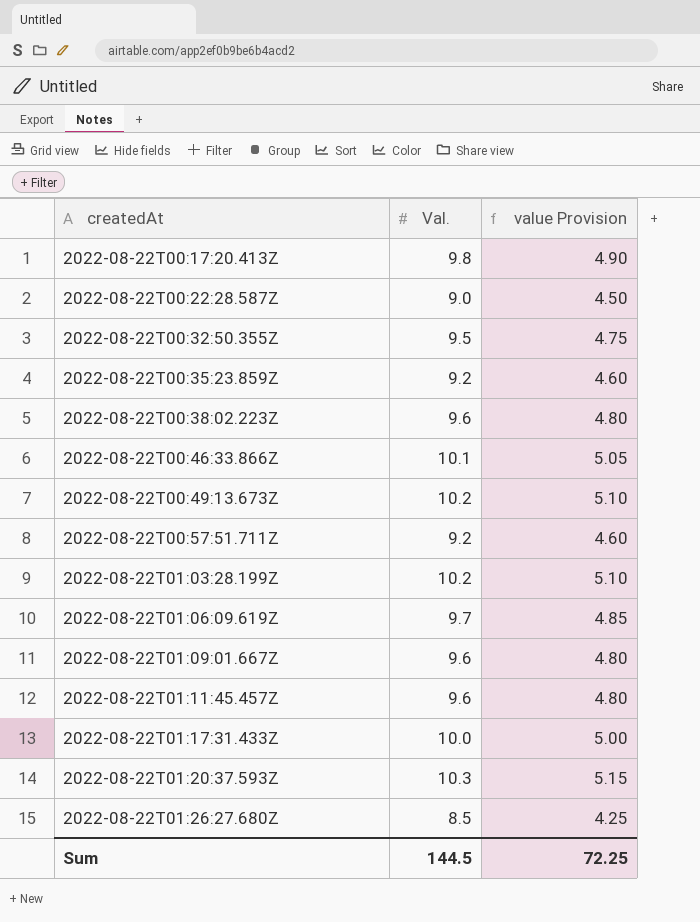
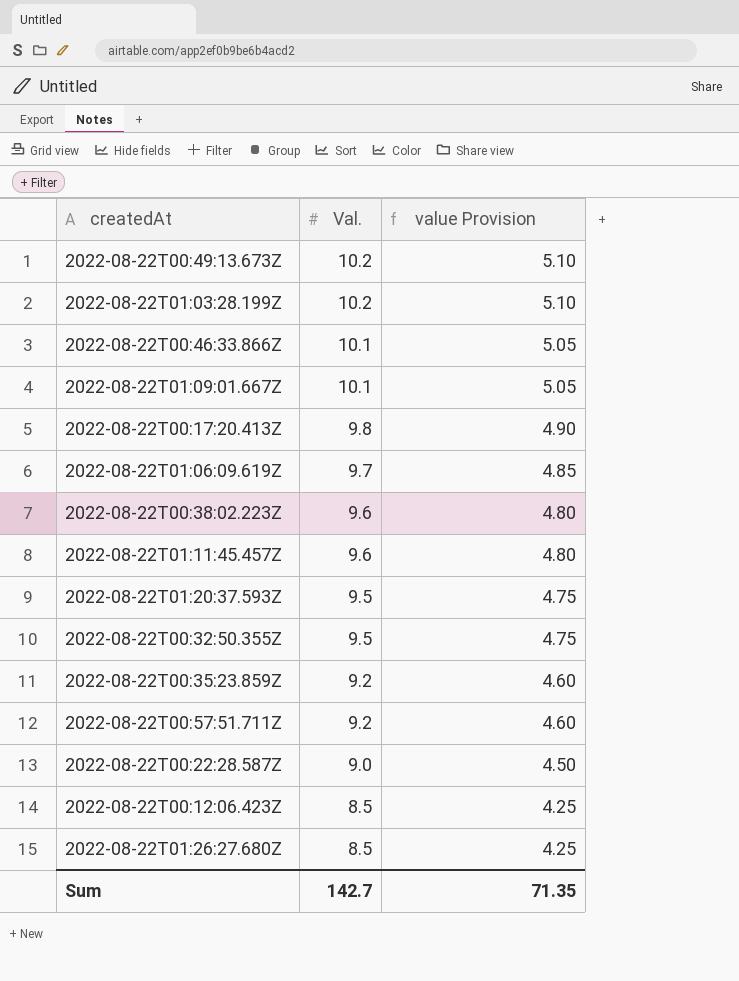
row order: createdAt ascending -> Val. descending
row 2022-08-22T01:17:31.433Z: 10.0 | 5.00 -> none
2022-08-22T01:09:01.667Z | Val.: 9.6 -> 10.1
2022-08-22T01:09:01.667Z | value Provision: 4.80 -> 5.05
2022-08-22T01:20:37.593Z | Val.: 10.3 -> 9.5
2022-08-22T01:20:37.593Z | value Provision: 5.15 -> 4.75
row 2022-08-22T00:12:06.423Z: none -> 8.5 | 4.25
Sum | Val.: 144.5 -> 142.7
Sum | value Provision: 72.25 -> 71.35

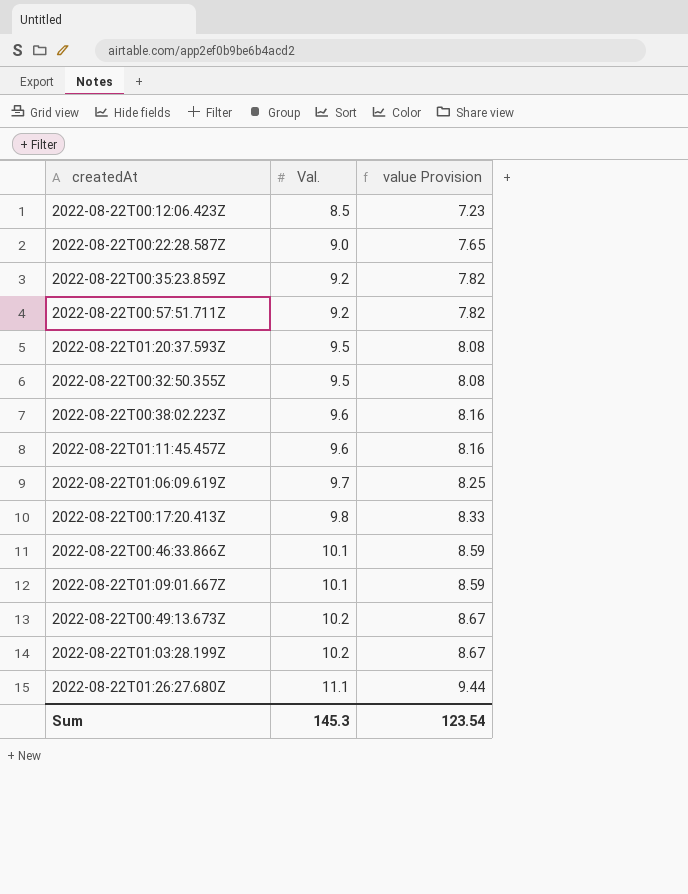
row order: Val. descending -> Val. ascending
column value Provision | formula: [Val.] * 0.5 -> [Val.] * 0.85
2022-08-22T01:26:27.680Z | Val.: 8.5 -> 11.1
Sum | Val.: 142.7 -> 145.3
Sum | value Provision: 71.35 -> 123.54

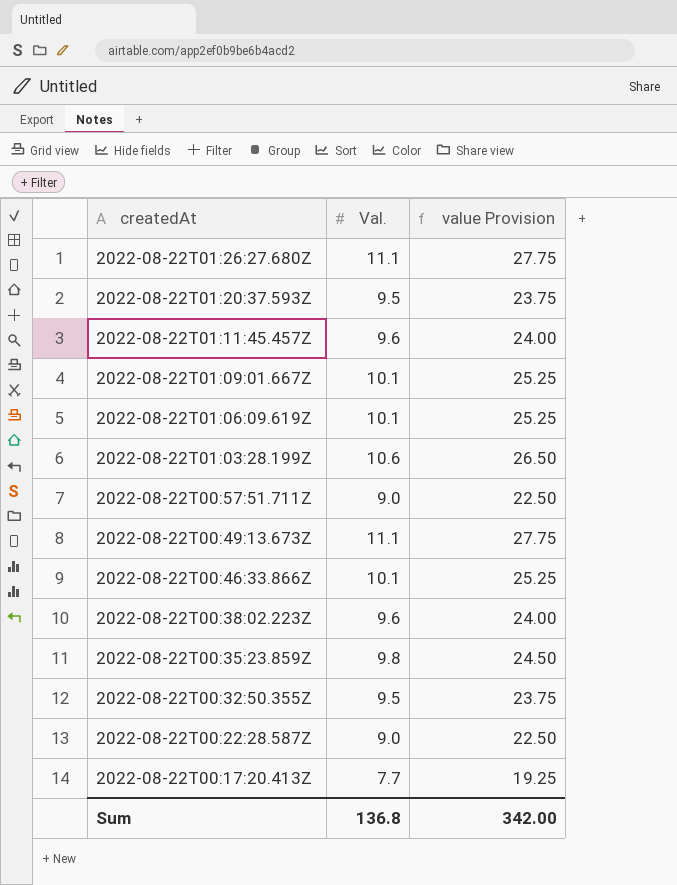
row order: Val. ascending -> createdAt descending
column value Provision | formula: [Val.] * 0.85 -> [Val.] * 2.5
row 2022-08-22T00:12:06.423Z: 8.5 | 7.23 -> none
2022-08-22T01:06:09.619Z | Val.: 9.7 -> 10.1
2022-08-22T01:03:28.199Z | Val.: 10.2 -> 10.6
2022-08-22T00:57:51.711Z | Val.: 9.2 -> 9.0
2022-08-22T00:49:13.673Z | Val.: 10.2 -> 11.1
2022-08-22T00:35:23.859Z | Val.: 9.2 -> 9.8
2022-08-22T00:17:20.413Z | Val.: 9.8 -> 7.7
Sum | Val.: 145.3 -> 136.8
Sum | value Provision: 123.54 -> 342.00

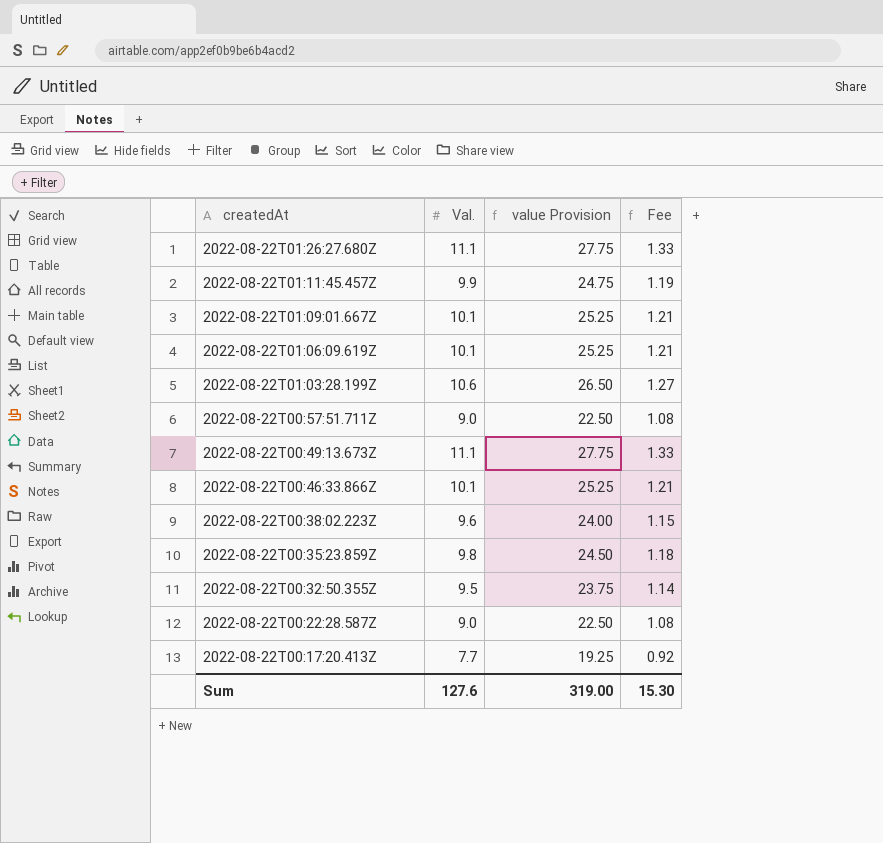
column Fee | formula: none -> [Val.] * 0.12
row 2022-08-22T01:20:37.593Z: 9.5 | 23.75 -> none
2022-08-22T01:11:45.457Z | Val.: 9.6 -> 9.9
2022-08-22T01:11:45.457Z | value Provision: 24.00 -> 24.75
Sum | Val.: 136.8 -> 127.6
Sum | value Provision: 342.00 -> 319.00

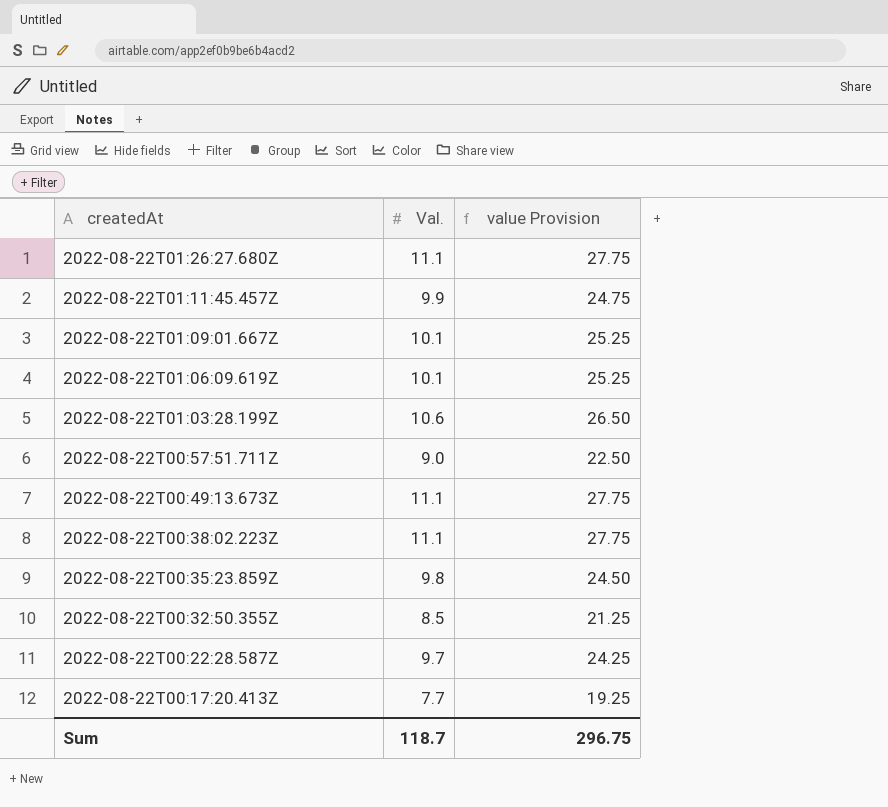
column Fee | formula: [Val.] * 0.12 -> none
row 2022-08-22T00:46:33.866Z: 10.1 | 25.25 | 1.21 -> none
2022-08-22T00:38:02.223Z | Val.: 9.6 -> 11.1
2022-08-22T00:38:02.223Z | value Provision: 24.00 -> 27.75
2022-08-22T00:32:50.355Z | Val.: 9.5 -> 8.5
2022-08-22T00:32:50.355Z | value Provision: 23.75 -> 21.25
2022-08-22T00:22:28.587Z | Val.: 9.0 -> 9.7
2022-08-22T00:22:28.587Z | value Provision: 22.50 -> 24.25
Sum | Val.: 127.6 -> 118.7
Sum | value Provision: 319.00 -> 296.75

